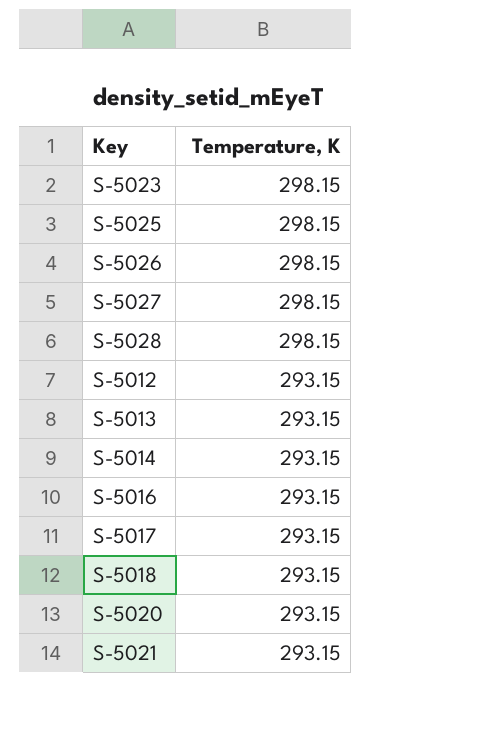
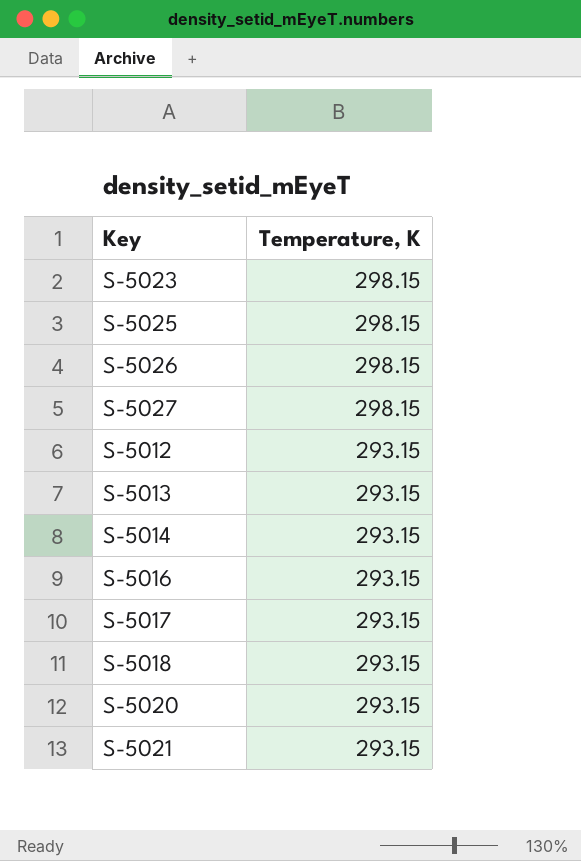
row S-5028: 298.15 -> none

